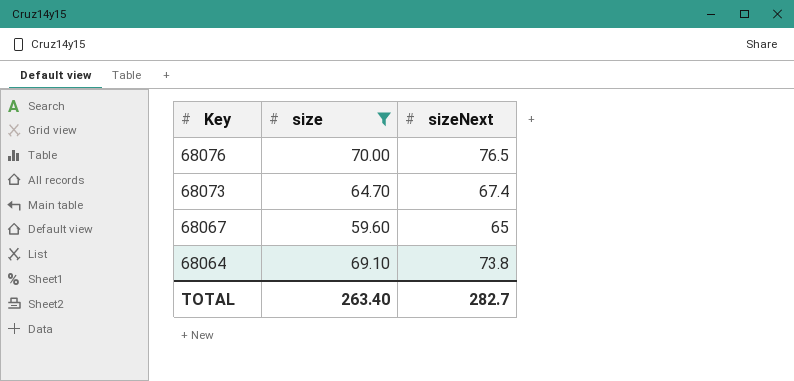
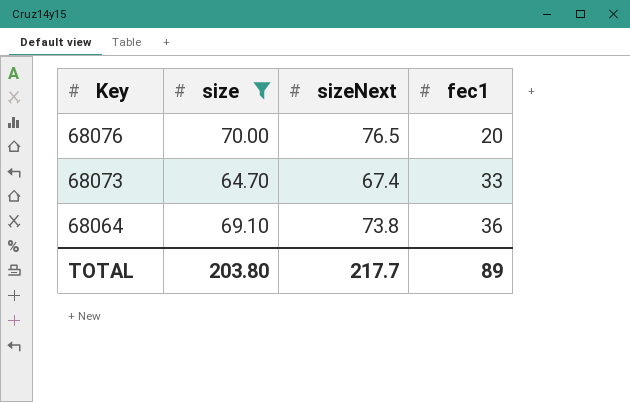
column fec1 | position: none -> 4
row 68067: 59.60 | 65 -> none
TOTAL | size: 263.40 -> 203.80
TOTAL | sizeNext: 282.7 -> 217.7

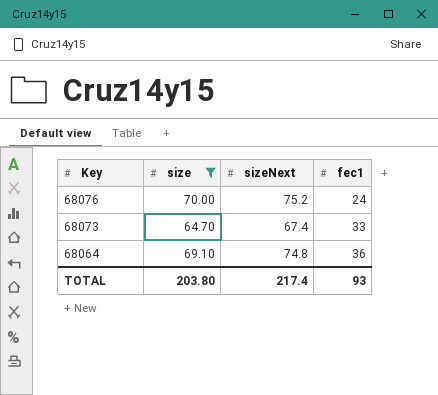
68076 | sizeNext: 76.5 -> 75.2
68076 | fec1: 20 -> 24
68064 | sizeNext: 73.8 -> 74.8
TOTAL | sizeNext: 217.7 -> 217.4
TOTAL | fec1: 89 -> 93

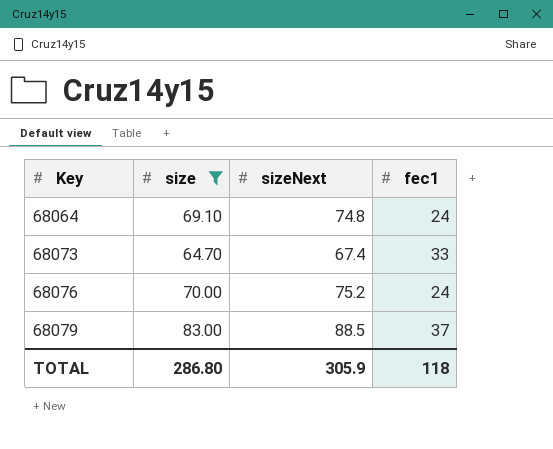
row order: Key descending -> Key ascending
68064 | fec1: 36 -> 24
row 68079: none -> 83.00 | 88.5 | 37
TOTAL | size: 203.80 -> 286.80
TOTAL | sizeNext: 217.4 -> 305.9
TOTAL | fec1: 93 -> 118

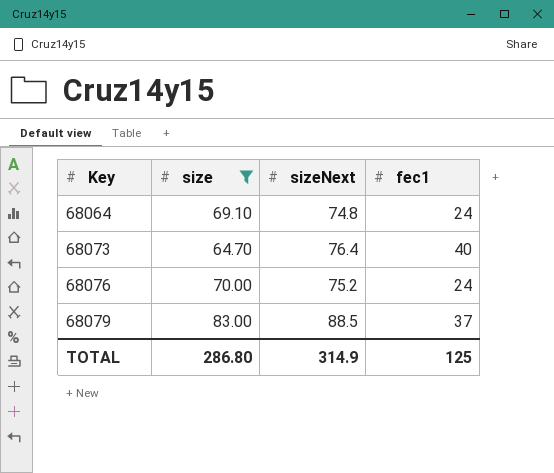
68073 | sizeNext: 67.4 -> 76.4
68073 | fec1: 33 -> 40
TOTAL | sizeNext: 305.9 -> 314.9
TOTAL | fec1: 118 -> 125

